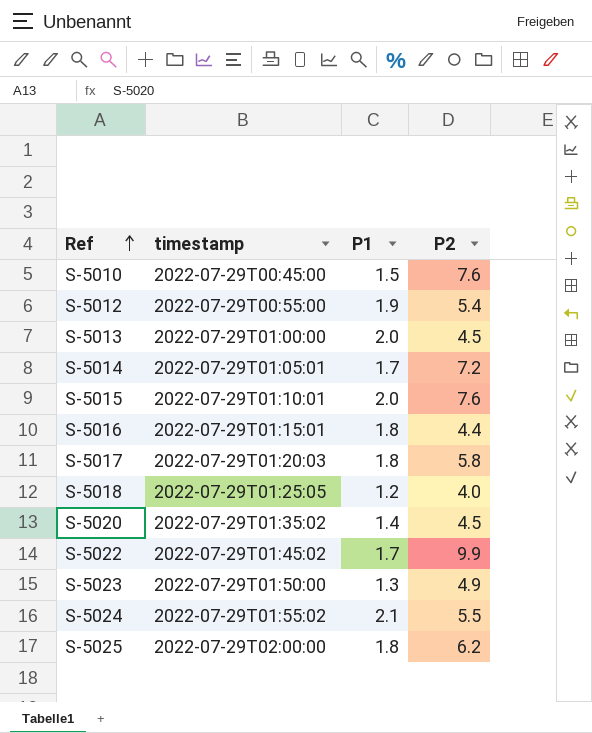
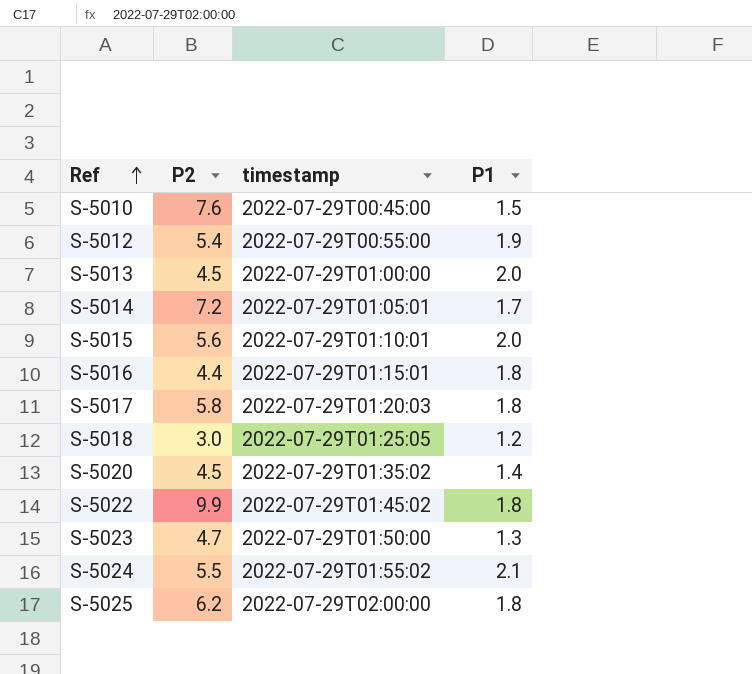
column P2 | position: 4 -> 2
S-5015 | P2: 7.6 -> 5.6
S-5018 | P2: 4.0 -> 3.0
S-5022 | P1: 1.7 -> 1.8
S-5023 | P2: 4.9 -> 4.7

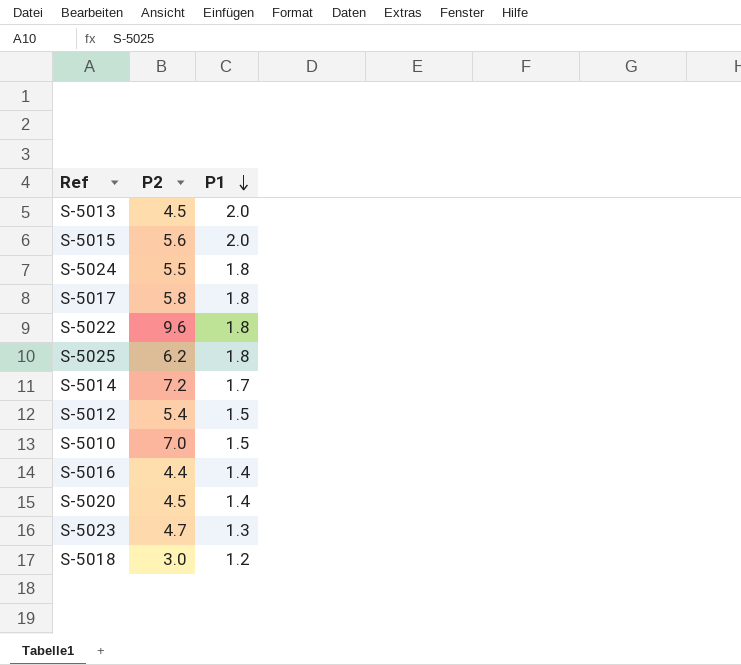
row order: Ref ascending -> P1 descending
column timestamp | position: 3 -> none
S-5024 | P1: 2.1 -> 1.8
S-5022 | P2: 9.9 -> 9.6
S-5012 | P1: 1.9 -> 1.5
S-5010 | P2: 7.6 -> 7.0
S-5016 | P1: 1.8 -> 1.4

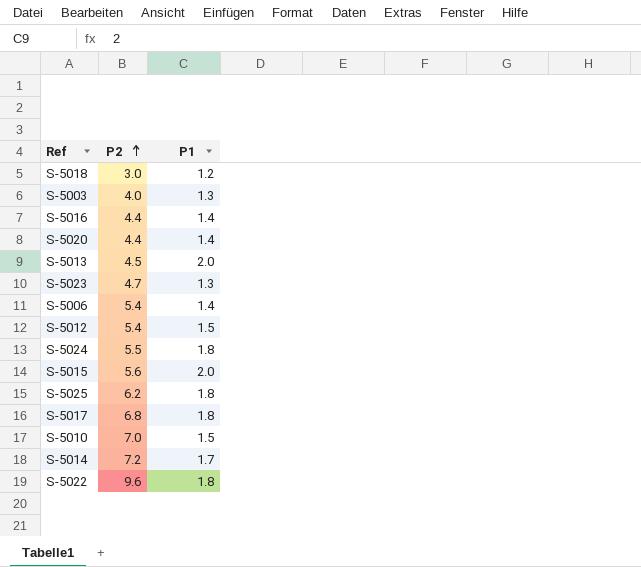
row order: P1 descending -> P2 ascending
row S-5003: none -> 4.0 | 1.3
S-5020 | P2: 4.5 -> 4.4
row S-5006: none -> 5.4 | 1.4
S-5017 | P2: 5.8 -> 6.8

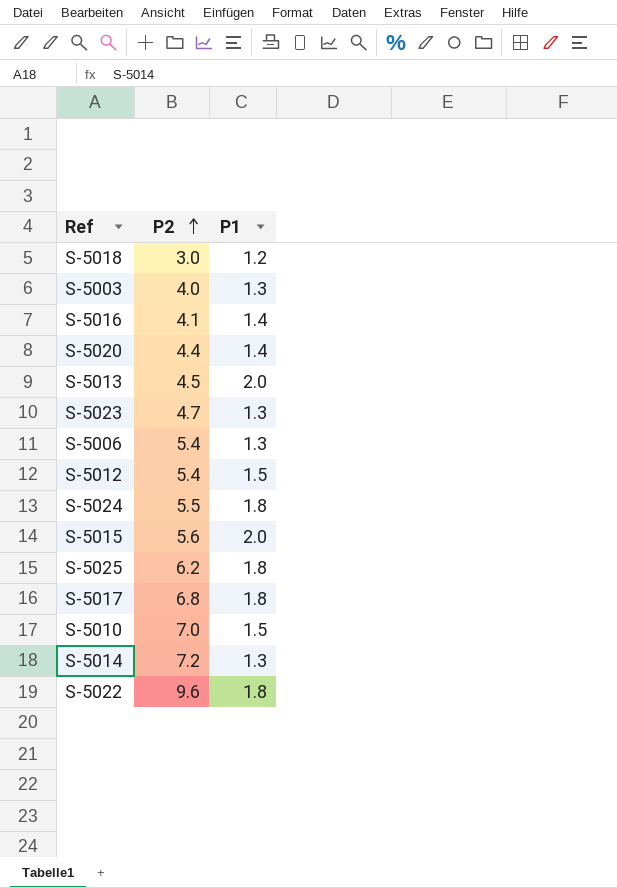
S-5016 | P2: 4.4 -> 4.1
S-5006 | P1: 1.4 -> 1.3
S-5014 | P1: 1.7 -> 1.3

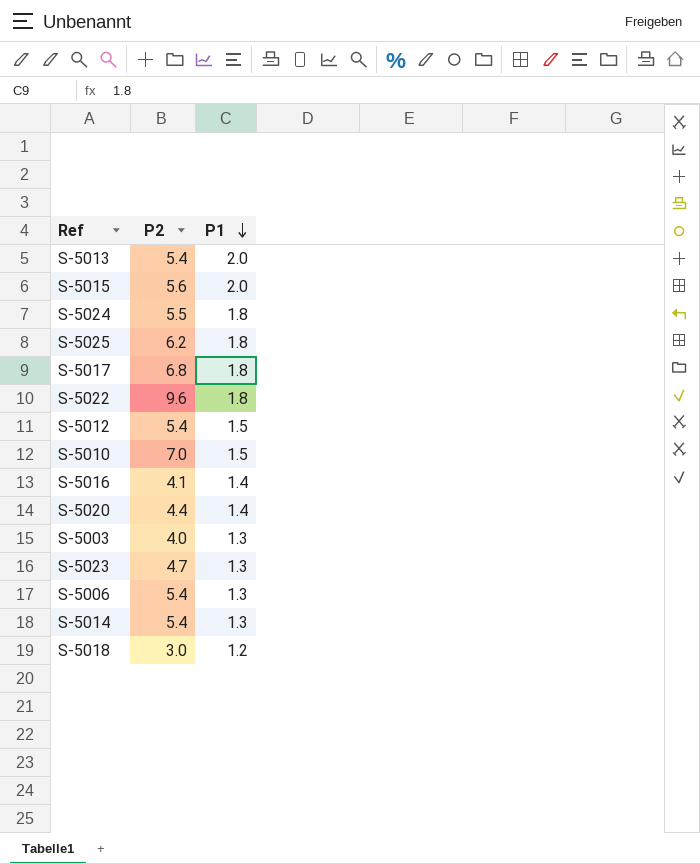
row order: P2 ascending -> P1 descending
S-5013 | P2: 4.5 -> 5.4
S-5014 | P2: 7.2 -> 5.4

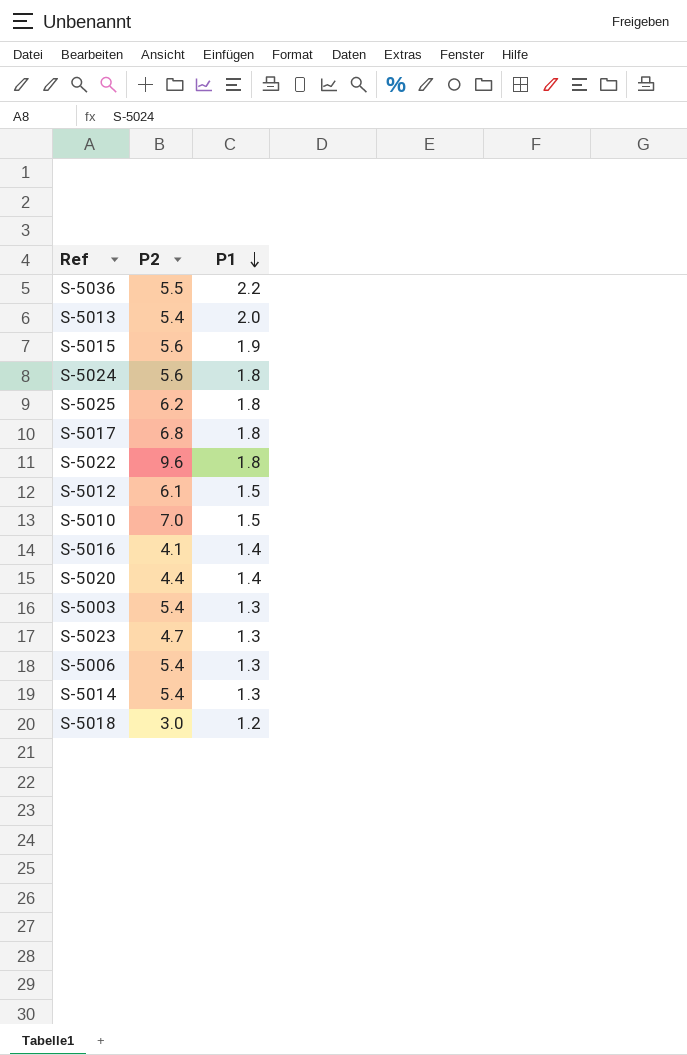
row S-5036: none -> 5.5 | 2.2
S-5015 | P1: 2.0 -> 1.9
S-5024 | P2: 5.5 -> 5.6
S-5012 | P2: 5.4 -> 6.1
S-5003 | P2: 4.0 -> 5.4

